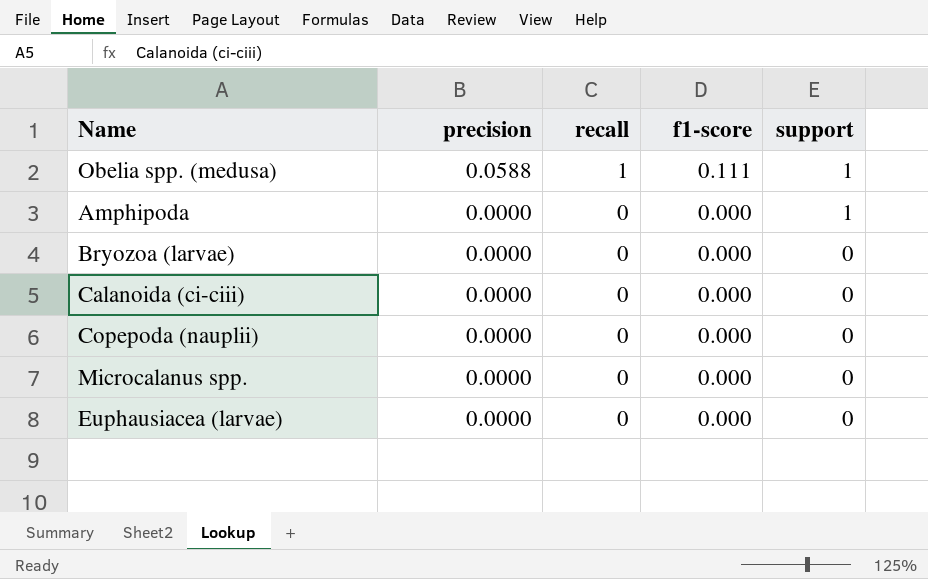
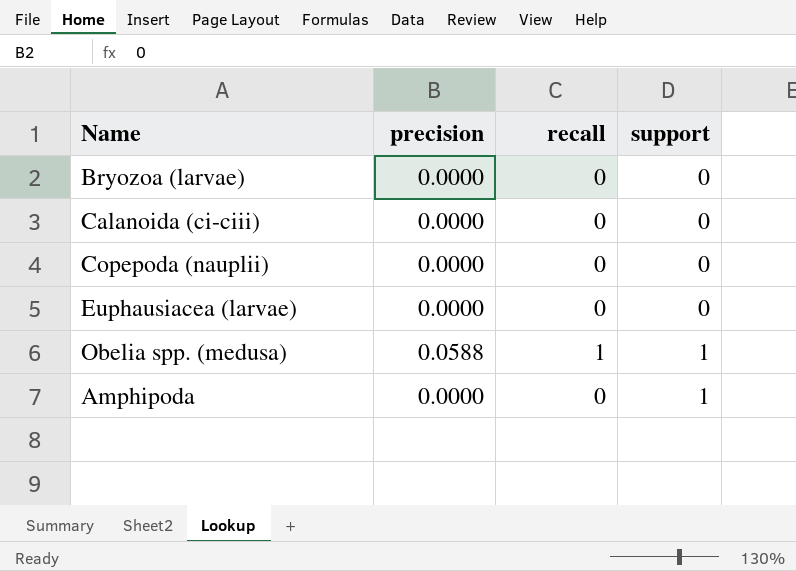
row order: precision descending -> support ascending
column f1-score | position: 4 -> none
row Microcalanus spp.: 0.0000 | 0 | 0.000 | 0 -> none

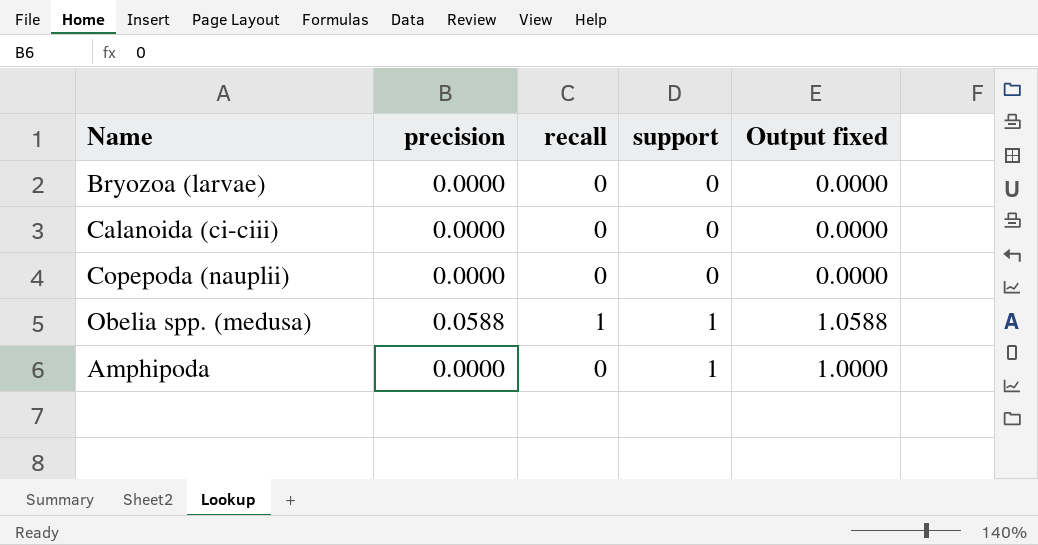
column Output fixed | formula: none -> [precision] + [support]
row Euphausiacea (larvae): 0.0000 | 0 | 0 -> none

